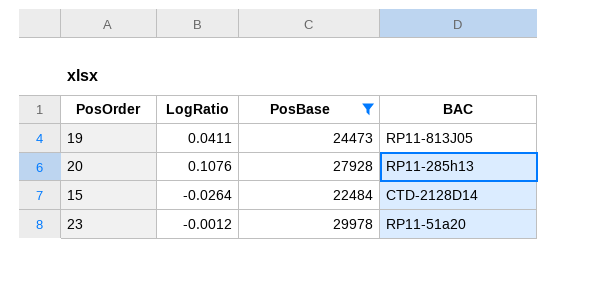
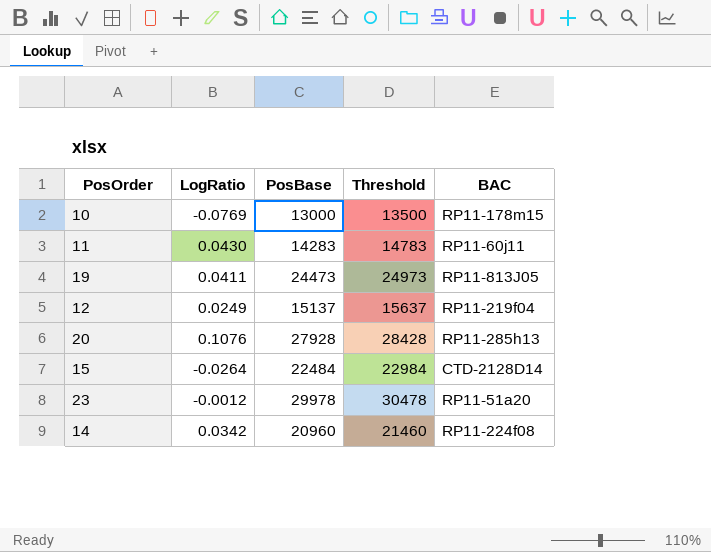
filter: PosBase >= 22484 -> none
column Threshold | formula: none -> [PosBase] + 500

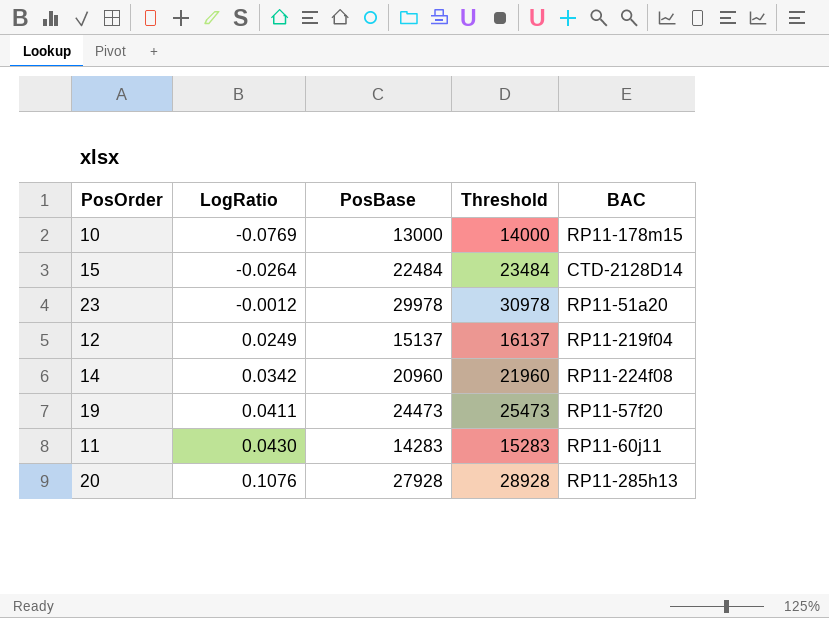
row order: none -> LogRatio ascending
column Threshold | formula: [PosBase] + 500 -> [PosBase] + 1000
19 | BAC: RP11-813J05 -> RP11-57f20

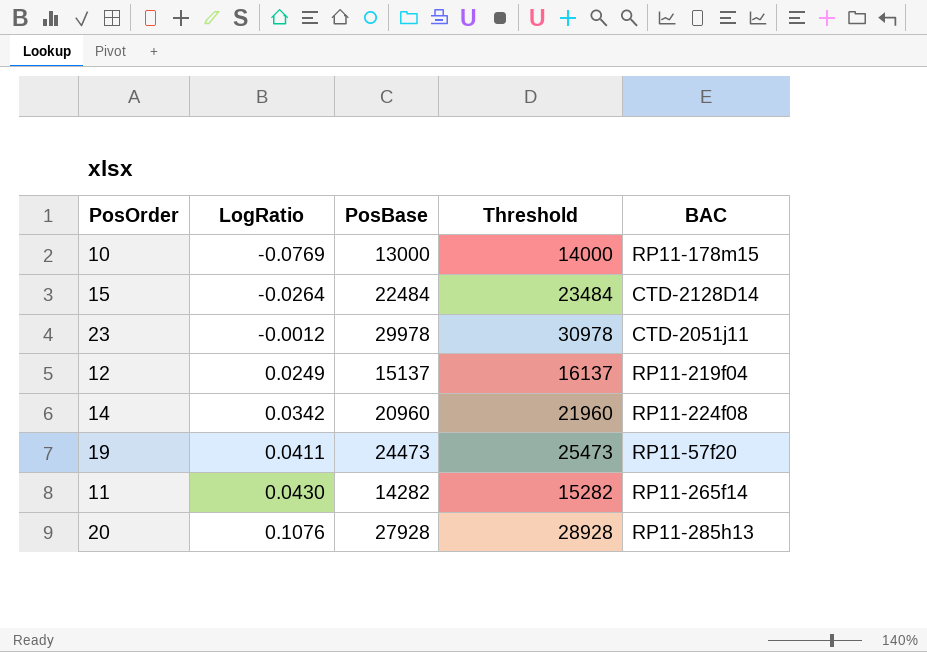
23 | BAC: RP11-51a20 -> CTD-2051j11
11 | PosBase: 14283 -> 14282
11 | Threshold: 15283 -> 15282
11 | BAC: RP11-60j11 -> RP11-265f14

